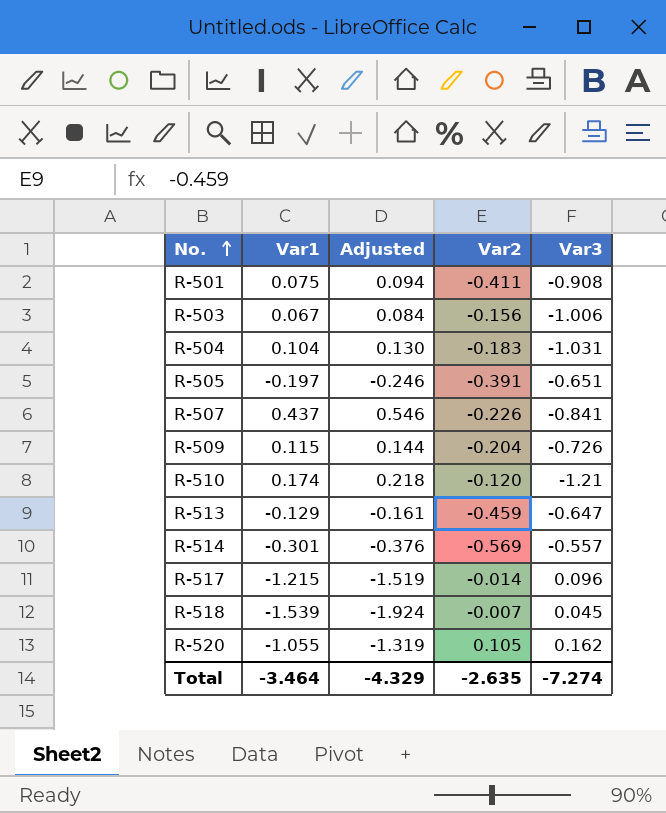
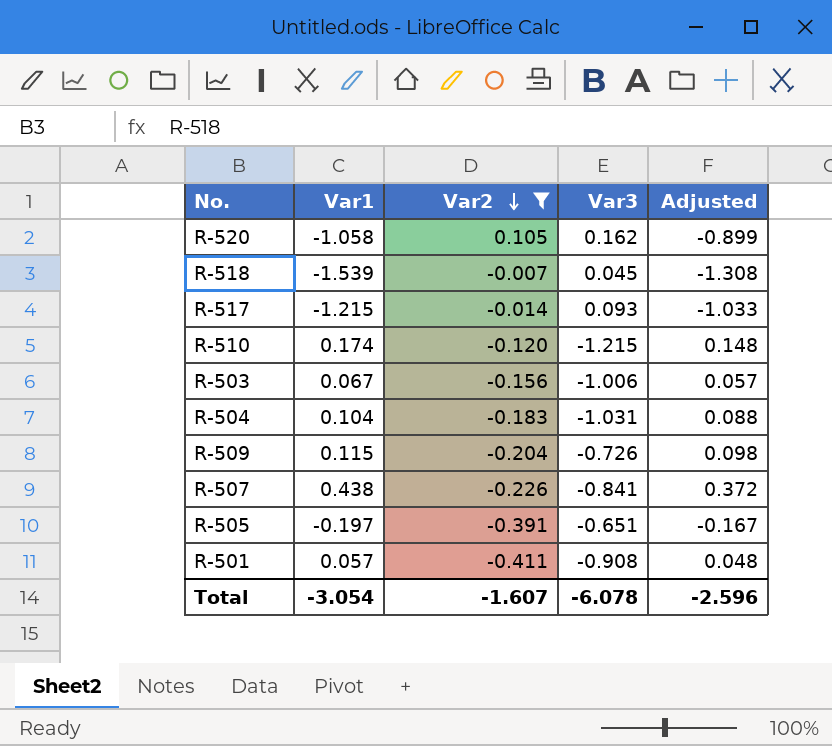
filter: none -> Var2 >= -0.411
row order: No. ascending -> Var2 descending
column Adjusted | formula: [Var1] * 1.25 -> [Var1] * 0.85
column Adjusted | position: 3 -> 5
R-520 | Var1: -1.055 -> -1.058
R-517 | Var3: 0.096 -> 0.093
R-510 | Var3: -1.21 -> -1.215
R-507 | Var1: 0.437 -> 0.438
R-501 | Var1: 0.075 -> 0.057
Total | Var1: -3.464 -> -3.054
Total | Var2: -2.635 -> -1.607
Total | Var3: -7.274 -> -6.078
Total | Adjusted: -4.329 -> -2.596

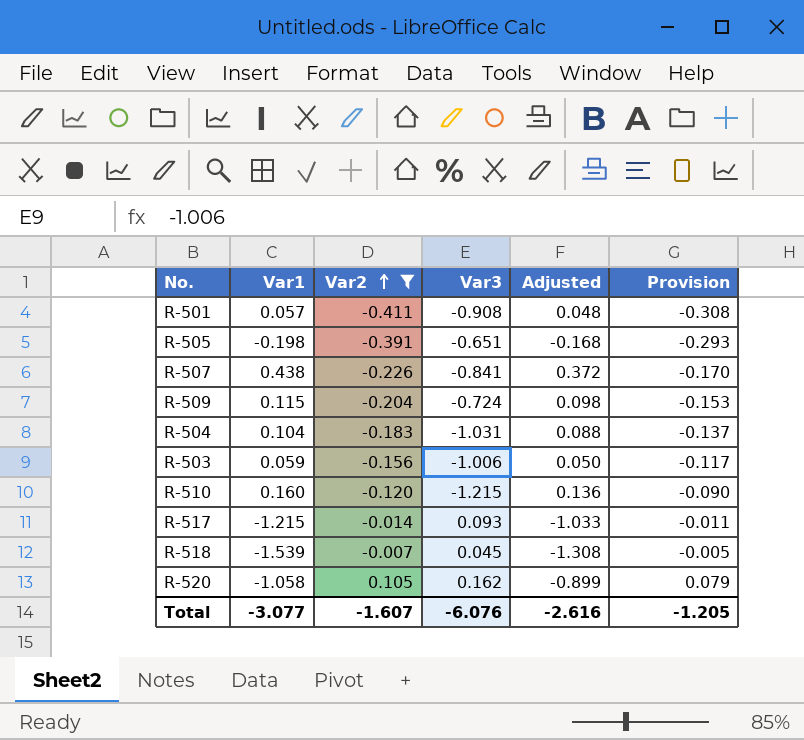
row order: Var2 descending -> Var2 ascending
column Provision | formula: none -> [Var2] * 0.75
R-505 | Var1: -0.197 -> -0.198
R-505 | Adjusted: -0.167 -> -0.168
R-509 | Var3: -0.726 -> -0.724
R-503 | Var1: 0.067 -> 0.059
R-503 | Adjusted: 0.057 -> 0.050
R-510 | Var1: 0.174 -> 0.160
R-510 | Adjusted: 0.148 -> 0.136
Total | Var1: -3.054 -> -3.077
Total | Var3: -6.078 -> -6.076
Total | Adjusted: -2.596 -> -2.616

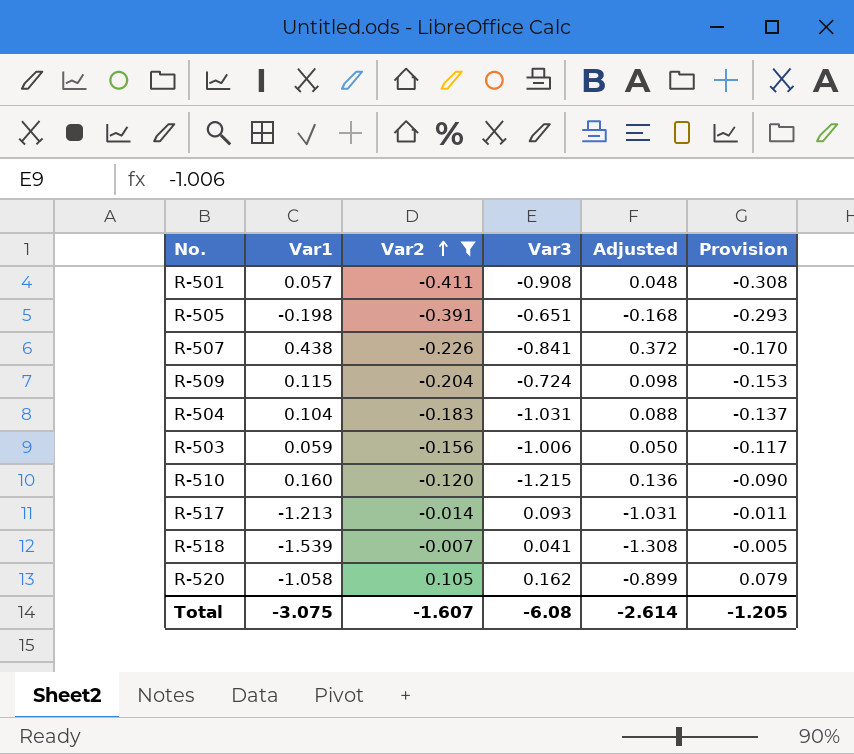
R-517 | Var1: -1.215 -> -1.213
R-517 | Adjusted: -1.033 -> -1.031
R-518 | Var3: 0.045 -> 0.041
Total | Var1: -3.077 -> -3.075
Total | Var3: -6.076 -> -6.08
Total | Adjusted: -2.616 -> -2.614

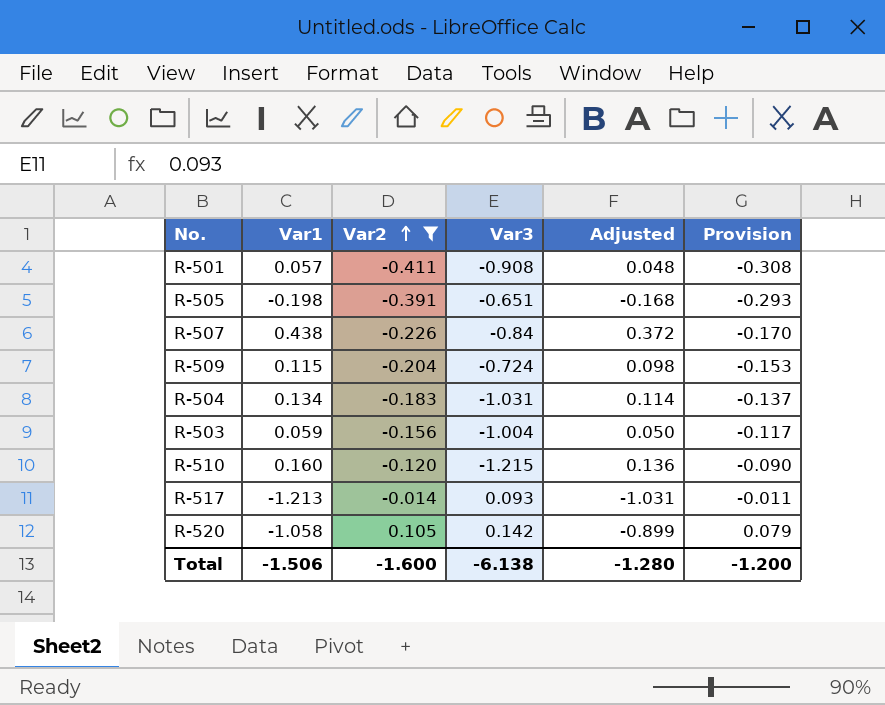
row R-518: -1.539 | -0.007 | 0.041 | -1.308 | -0.005 -> none
R-507 | Var3: -0.841 -> -0.84
R-504 | Var1: 0.104 -> 0.134
R-504 | Adjusted: 0.088 -> 0.114
R-503 | Var3: -1.006 -> -1.004
R-520 | Var3: 0.162 -> 0.142
Total | Var1: -3.075 -> -1.506
Total | Var2: -1.607 -> -1.600
Total | Var3: -6.08 -> -6.138
Total | Adjusted: -2.614 -> -1.280
Total | Provision: -1.205 -> -1.200

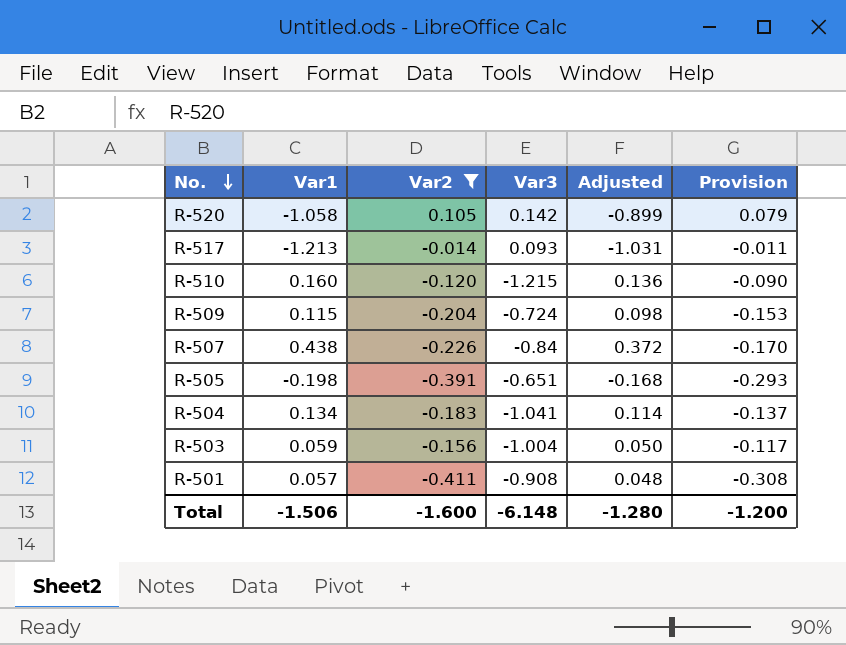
row order: Var2 ascending -> No. descending
R-504 | Var3: -1.031 -> -1.041
Total | Var3: -6.138 -> -6.148

